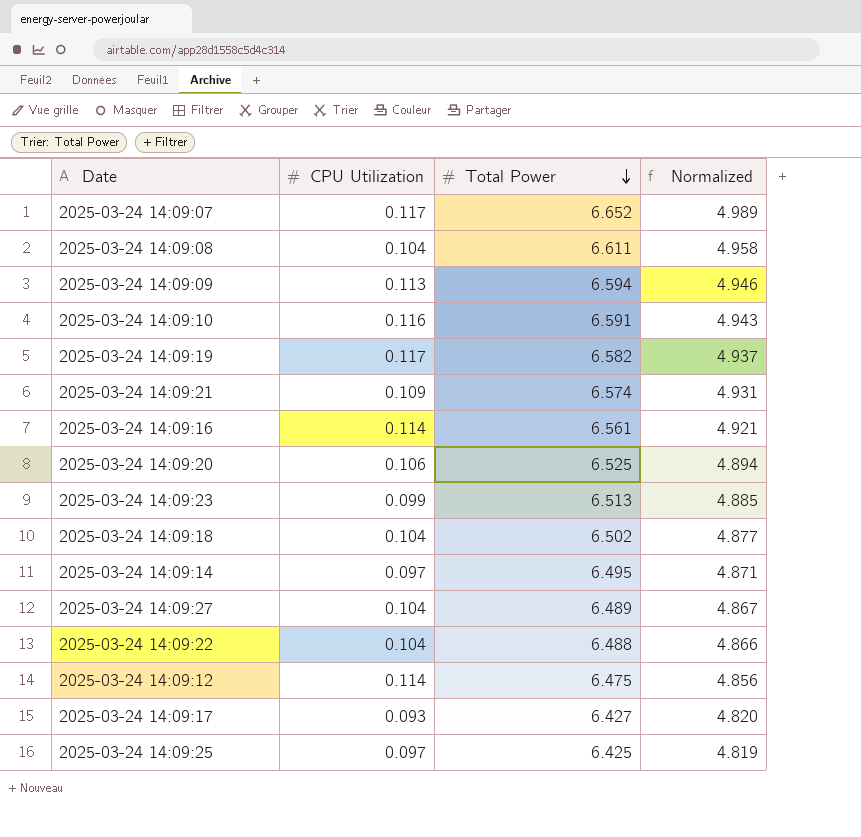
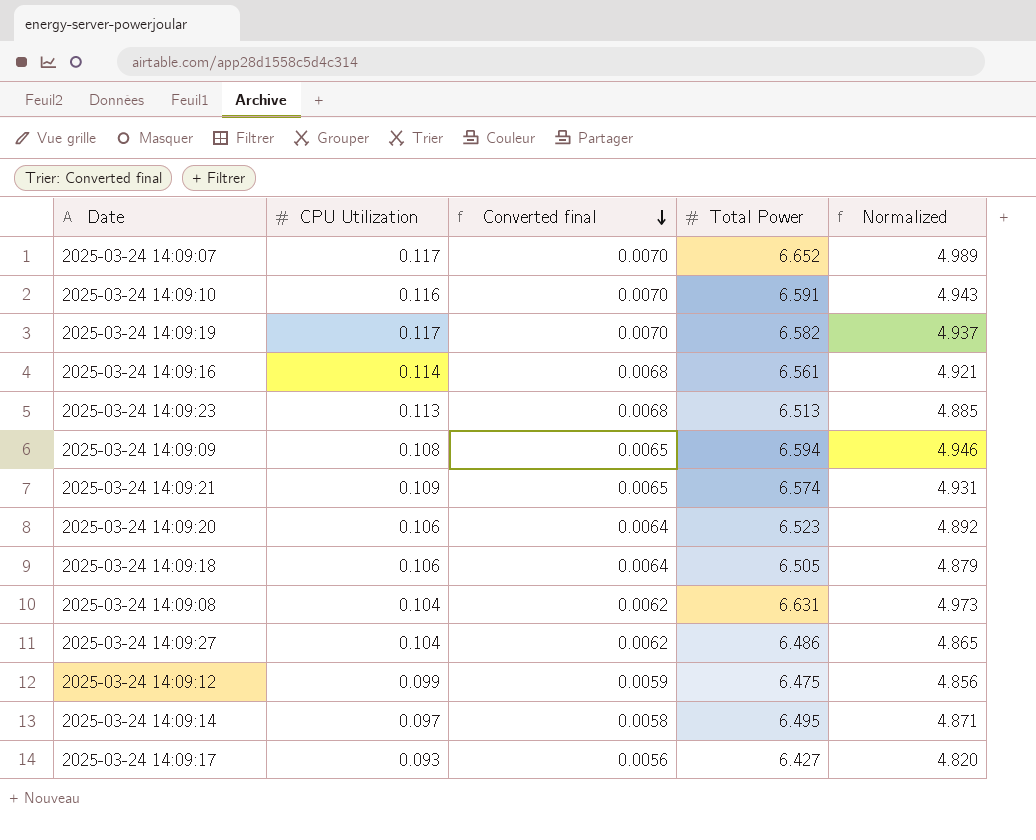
row order: Total Power descending -> Converted final descending
column Converted final | formula: none -> [CPU Utilization] * 0.06
row 2025-03-24 14:09:22: 0.104 | 6.488 | 4.866 -> none
row 2025-03-24 14:09:25: 0.097 | 6.425 | 4.819 -> none
2025-03-24 14:09:23 | CPU Utilization: 0.099 -> 0.113
2025-03-24 14:09:09 | CPU Utilization: 0.113 -> 0.108
2025-03-24 14:09:20 | Total Power: 6.525 -> 6.523
2025-03-24 14:09:20 | Normalized: 4.894 -> 4.892
2025-03-24 14:09:18 | CPU Utilization: 0.104 -> 0.106
2025-03-24 14:09:18 | Total Power: 6.502 -> 6.505
2025-03-24 14:09:18 | Normalized: 4.877 -> 4.879
2025-03-24 14:09:08 | Total Power: 6.611 -> 6.631
2025-03-24 14:09:08 | Normalized: 4.958 -> 4.973
2025-03-24 14:09:27 | Total Power: 6.489 -> 6.486
2025-03-24 14:09:27 | Normalized: 4.867 -> 4.865
2025-03-24 14:09:12 | CPU Utilization: 0.114 -> 0.099

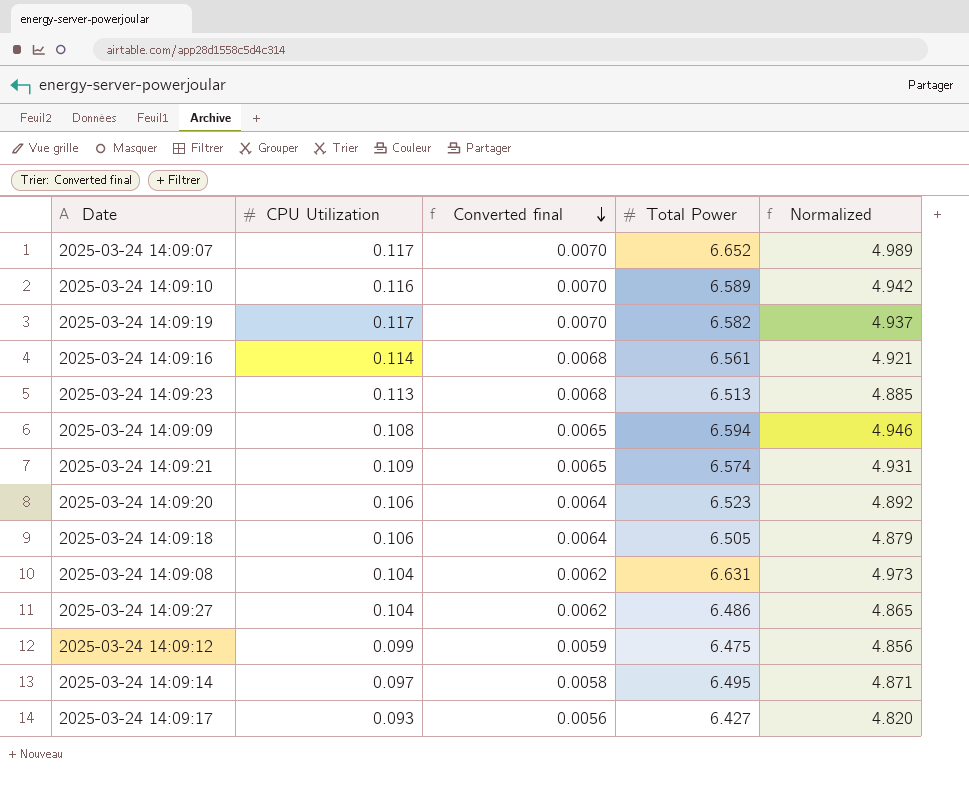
2025-03-24 14:09:10 | Total Power: 6.591 -> 6.589
2025-03-24 14:09:10 | Normalized: 4.943 -> 4.942

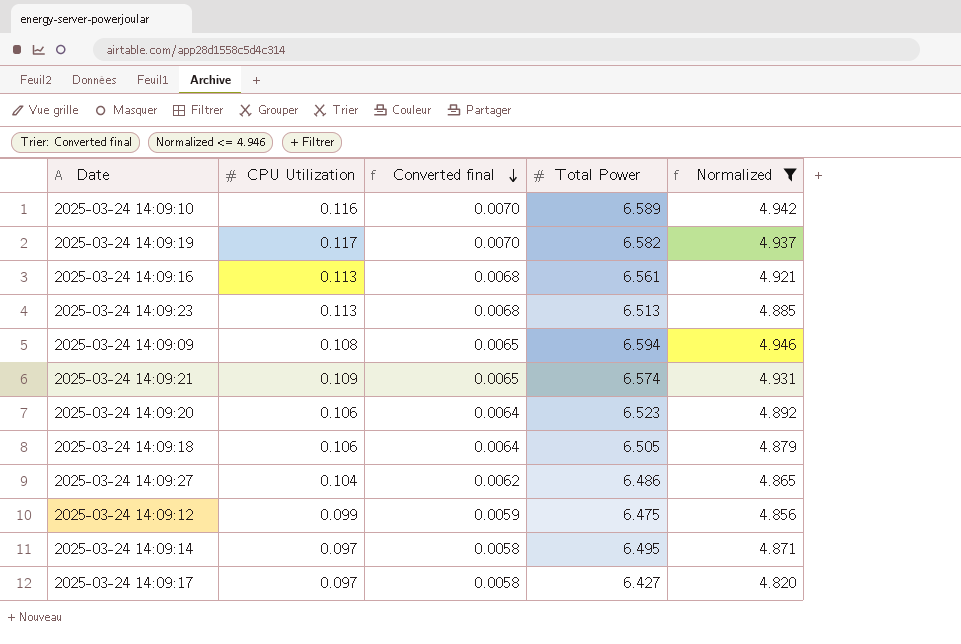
filter: none -> Normalized <= 4.946
2025-03-24 14:09:16 | CPU Utilization: 0.114 -> 0.113
2025-03-24 14:09:17 | CPU Utilization: 0.093 -> 0.097
2025-03-24 14:09:17 | Converted final: 0.0056 -> 0.0058

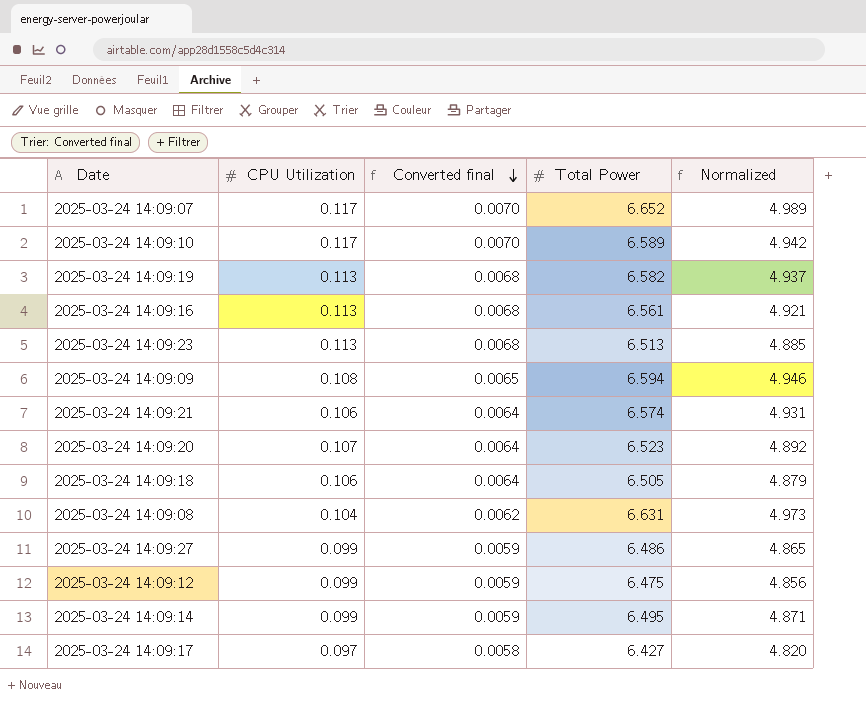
filter: Normalized <= 4.946 -> none
2025-03-24 14:09:10 | CPU Utilization: 0.116 -> 0.117
2025-03-24 14:09:19 | CPU Utilization: 0.117 -> 0.113
2025-03-24 14:09:19 | Converted final: 0.0070 -> 0.0068
2025-03-24 14:09:21 | CPU Utilization: 0.109 -> 0.106
2025-03-24 14:09:21 | Converted final: 0.0065 -> 0.0064
2025-03-24 14:09:20 | CPU Utilization: 0.106 -> 0.107
2025-03-24 14:09:27 | CPU Utilization: 0.104 -> 0.099
2025-03-24 14:09:27 | Converted final: 0.0062 -> 0.0059
2025-03-24 14:09:14 | CPU Utilization: 0.097 -> 0.099
2025-03-24 14:09:14 | Converted final: 0.0058 -> 0.0059

